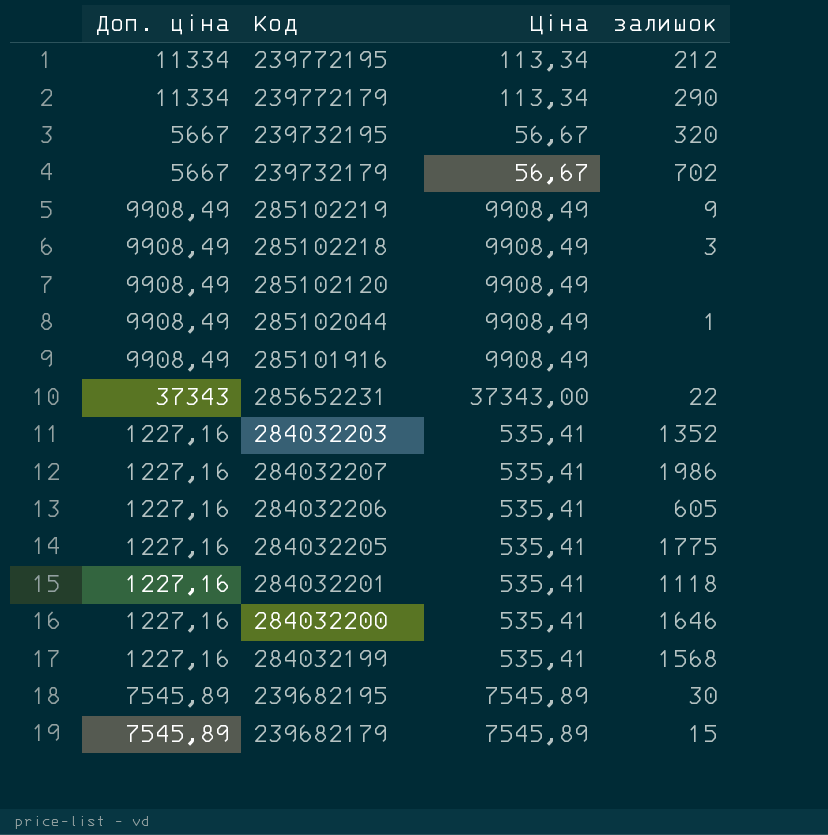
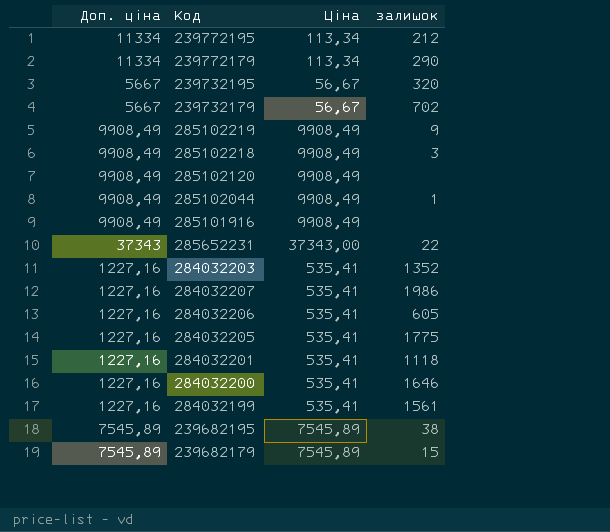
284032199 | залишок: 1568 -> 1561
239682195 | залишок: 30 -> 38

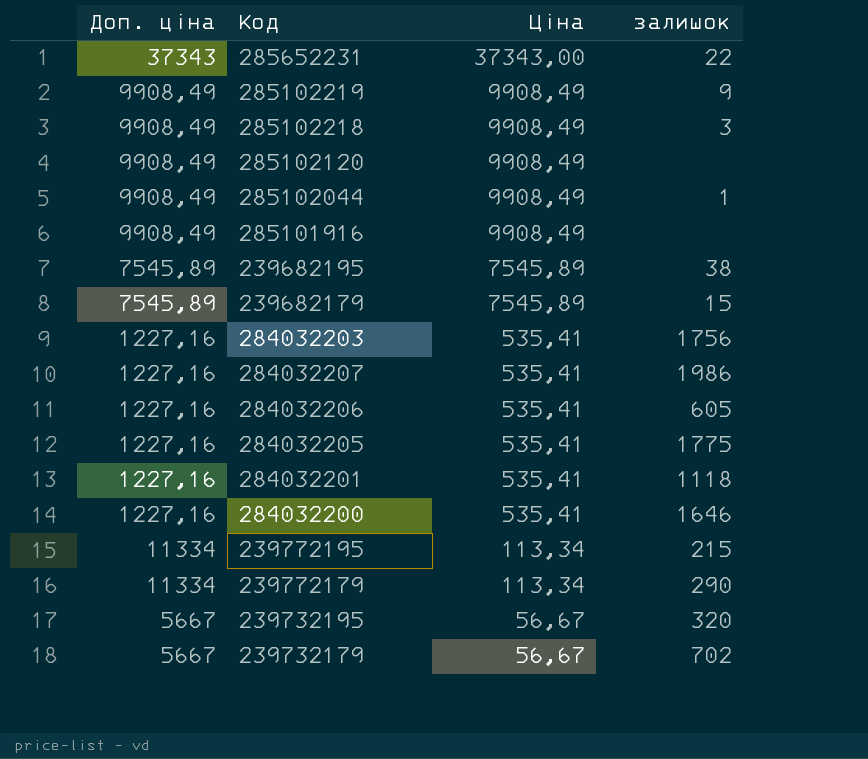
row order: none -> Ціна descending
row 284032199: 1227,16 | 535,41 | 1561 -> none
284032203 | залишок: 1352 -> 1756
239772195 | залишок: 212 -> 215

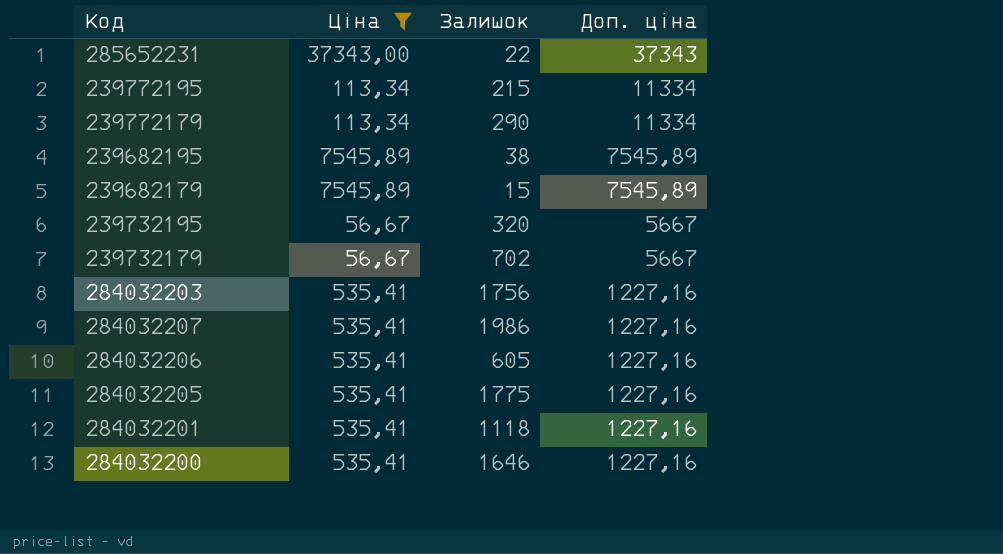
filter: none -> Ціна != 9908,49
row order: Ціна descending -> Доп. ціна descending
column name: залишок -> Залишок
column Доп. ціна | position: 1 -> 4

